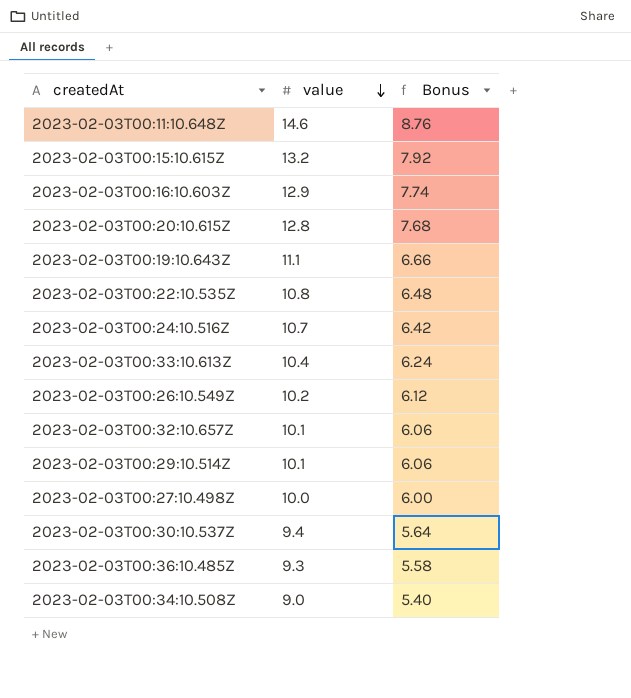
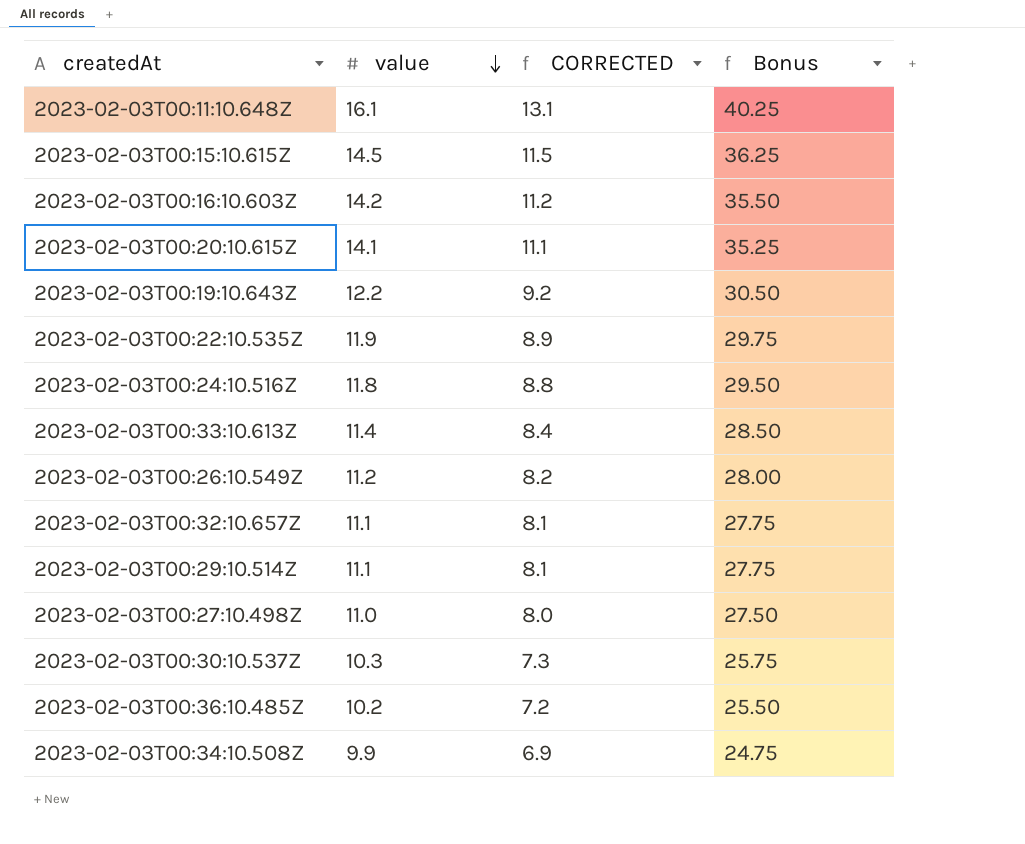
column CORRECTED | formula: none -> [value] - 3
column Bonus | formula: [value] * 0.6 -> [value] * 2.5
2023-02-03T00:11:10.648Z | value: 14.6 -> 16.1
2023-02-03T00:15:10.615Z | value: 13.2 -> 14.5
2023-02-03T00:16:10.603Z | value: 12.9 -> 14.2
2023-02-03T00:20:10.615Z | value: 12.8 -> 14.1
2023-02-03T00:19:10.643Z | value: 11.1 -> 12.2
2023-02-03T00:22:10.535Z | value: 10.8 -> 11.9
2023-02-03T00:24:10.516Z | value: 10.7 -> 11.8
2023-02-03T00:33:10.613Z | value: 10.4 -> 11.4
2023-02-03T00:26:10.549Z | value: 10.2 -> 11.2
2023-02-03T00:32:10.657Z | value: 10.1 -> 11.1
2023-02-03T00:29:10.514Z | value: 10.1 -> 11.1
2023-02-03T00:27:10.498Z | value: 10.0 -> 11.0
2023-02-03T00:30:10.537Z | value: 9.4 -> 10.3
2023-02-03T00:36:10.485Z | value: 9.3 -> 10.2
2023-02-03T00:34:10.508Z | value: 9.0 -> 9.9

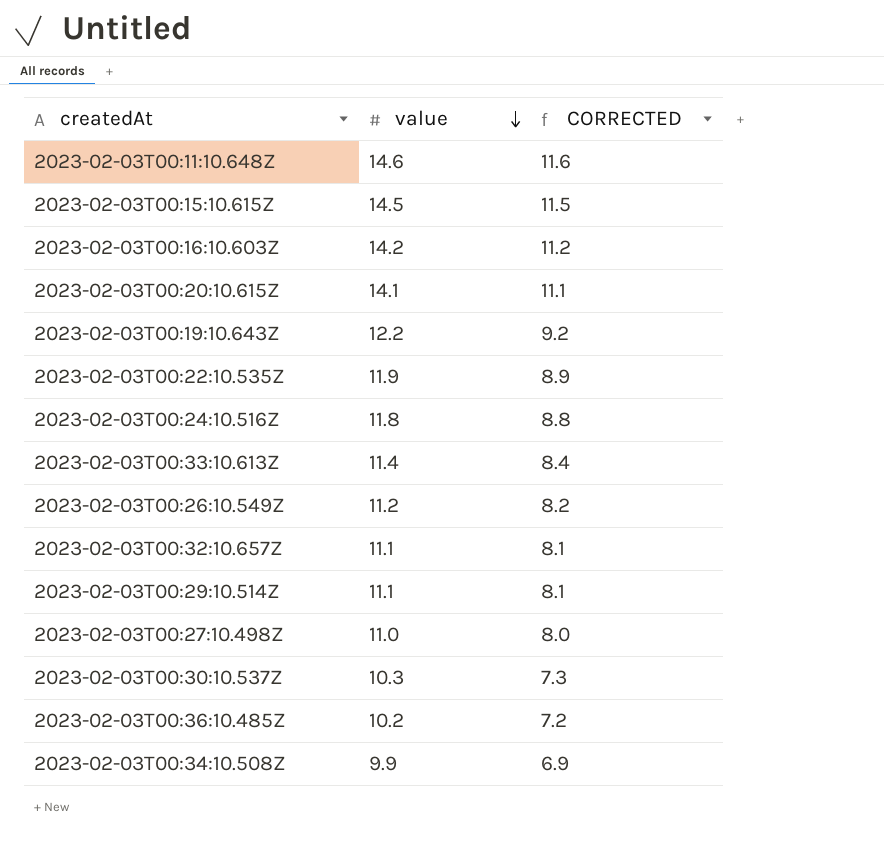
column Bonus | formula: [value] * 2.5 -> none
2023-02-03T00:11:10.648Z | value: 16.1 -> 14.6
2023-02-03T00:11:10.648Z | CORRECTED: 13.1 -> 11.6

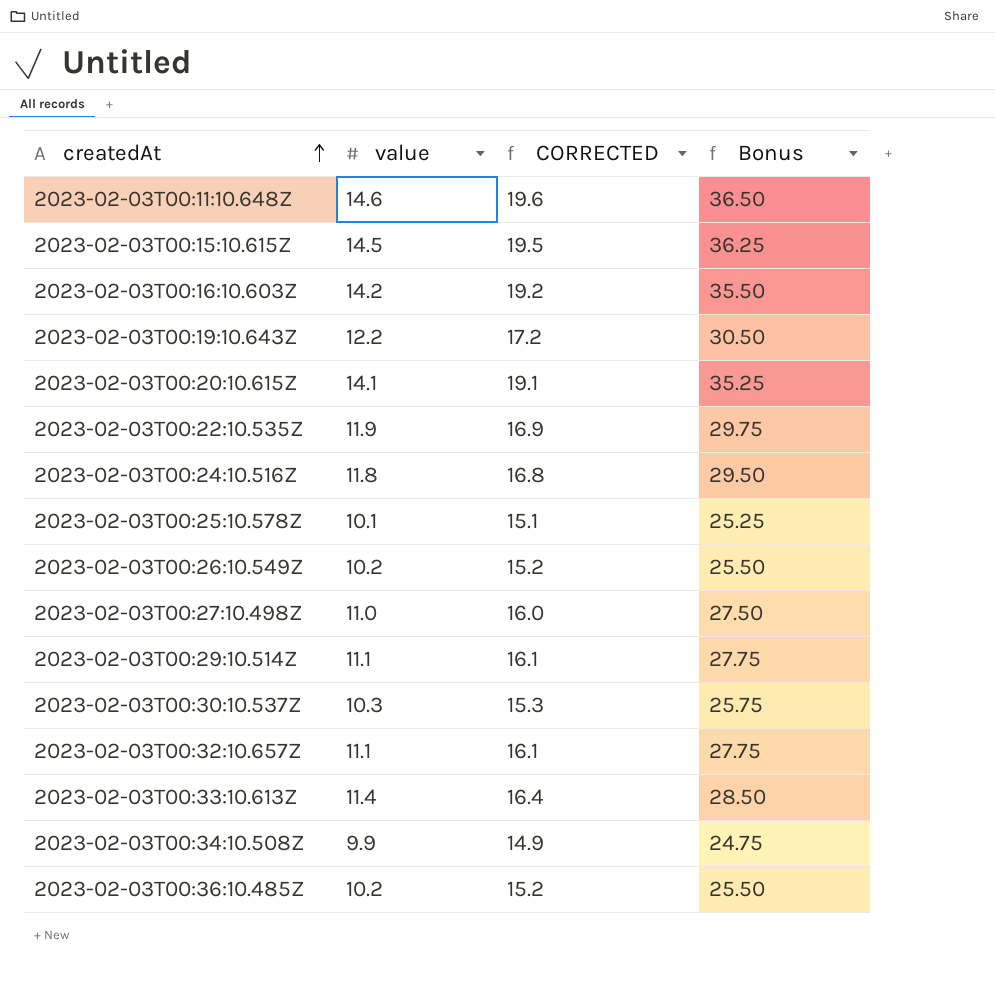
row order: value descending -> createdAt ascending
column CORRECTED | formula: [value] - 3 -> [value] + 5
column Bonus | formula: none -> [value] * 2.5
row 2023-02-03T00:25:10.578Z: none -> 10.1 | 15.1 | 25.25
2023-02-03T00:26:10.549Z | value: 11.2 -> 10.2

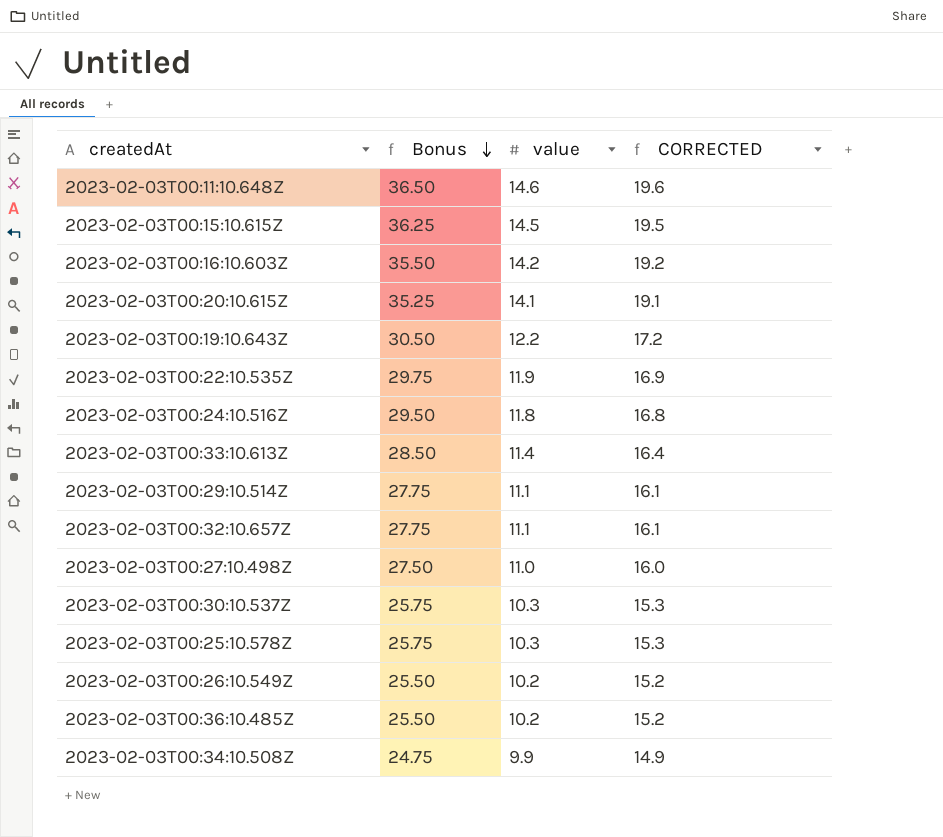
row order: createdAt ascending -> Bonus descending
column Bonus | position: 4 -> 2
2023-02-03T00:25:10.578Z | Bonus: 25.25 -> 25.75
2023-02-03T00:25:10.578Z | value: 10.1 -> 10.3
2023-02-03T00:25:10.578Z | CORRECTED: 15.1 -> 15.3

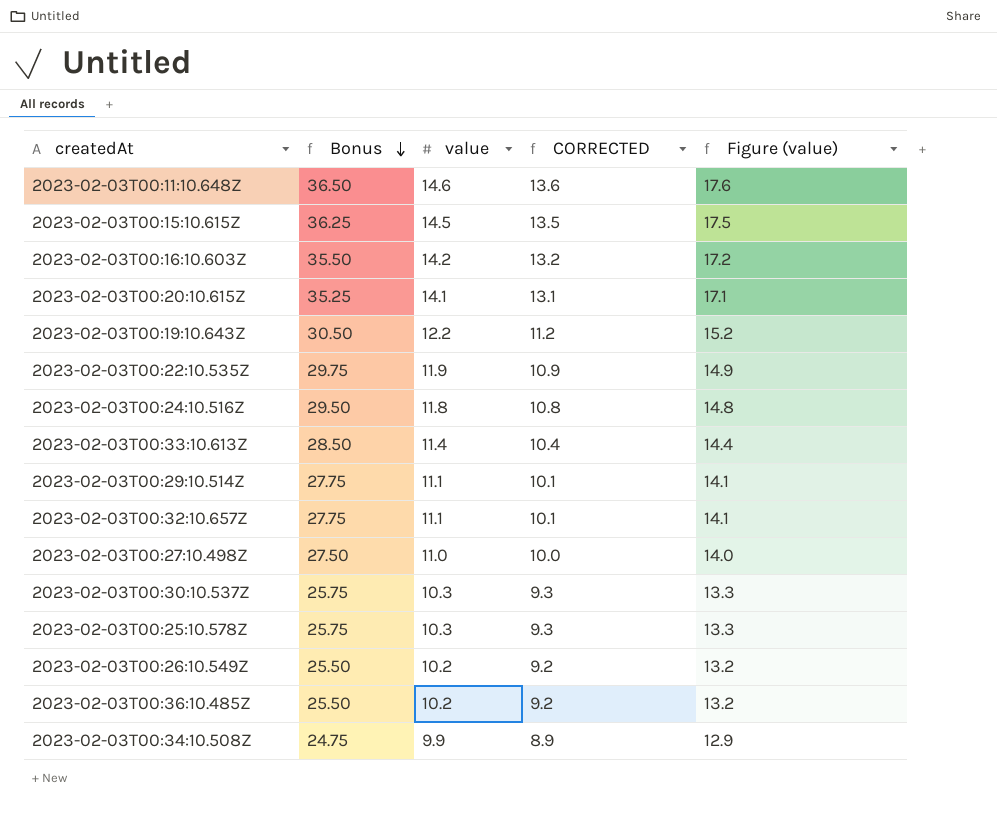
column CORRECTED | formula: [value] + 5 -> [value] - 1
column Figure (value) | formula: none -> [value] + 3

